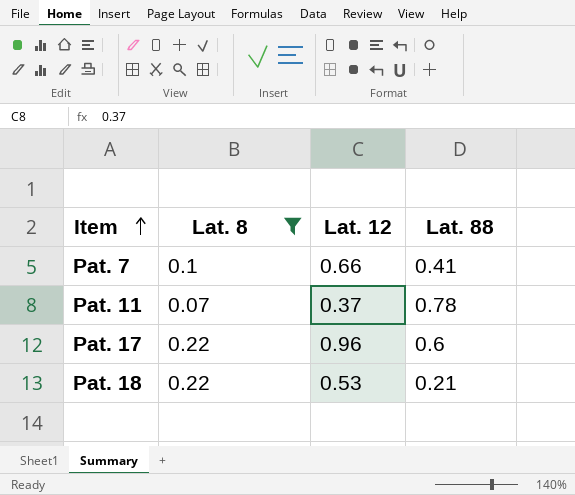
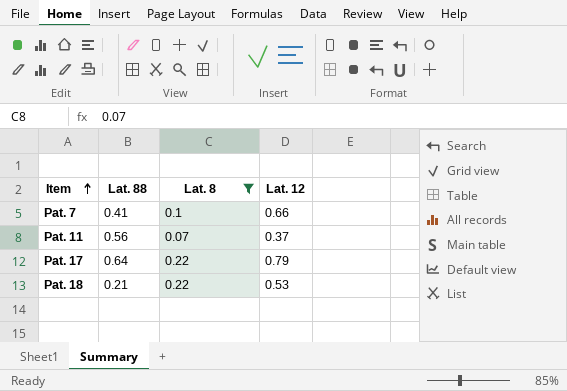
column Lat. 88 | position: 4 -> 2
Pat. 11 | Lat. 88: 0.78 -> 0.56
Pat. 17 | Lat. 88: 0.6 -> 0.64
Pat. 17 | Lat. 12: 0.96 -> 0.79

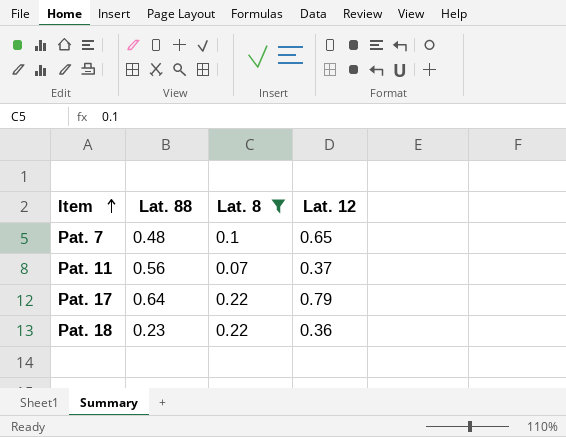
Pat. 7 | Lat. 88: 0.41 -> 0.48
Pat. 7 | Lat. 12: 0.66 -> 0.65
Pat. 18 | Lat. 88: 0.21 -> 0.23
Pat. 18 | Lat. 12: 0.53 -> 0.36

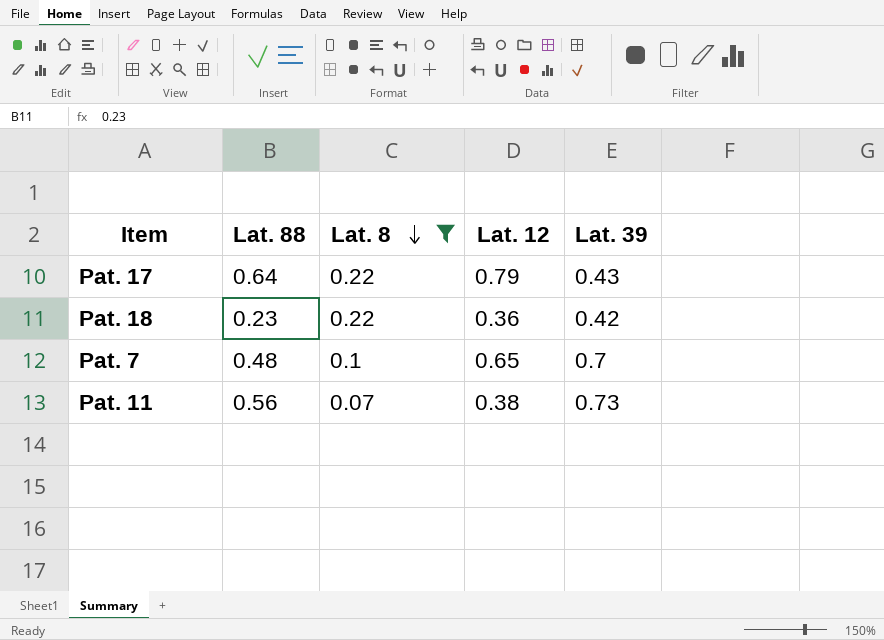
row order: Item ascending -> Lat. 8 descending
column Lat. 39 | position: none -> 5
Pat. 11 | Lat. 12: 0.37 -> 0.38

